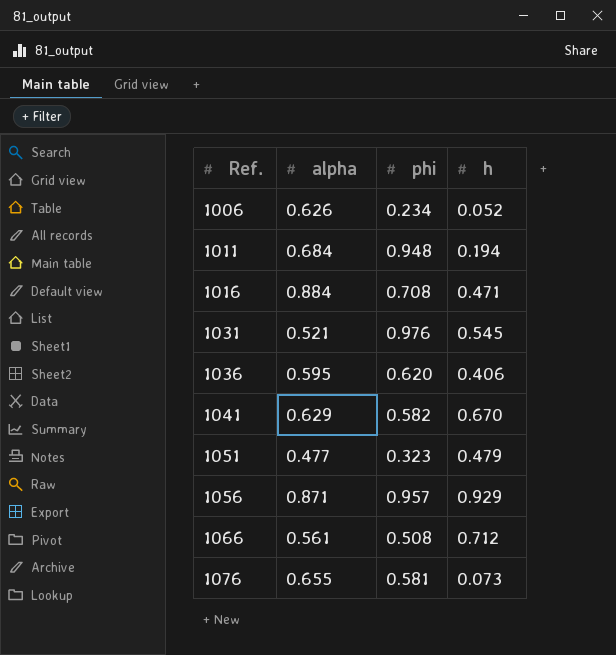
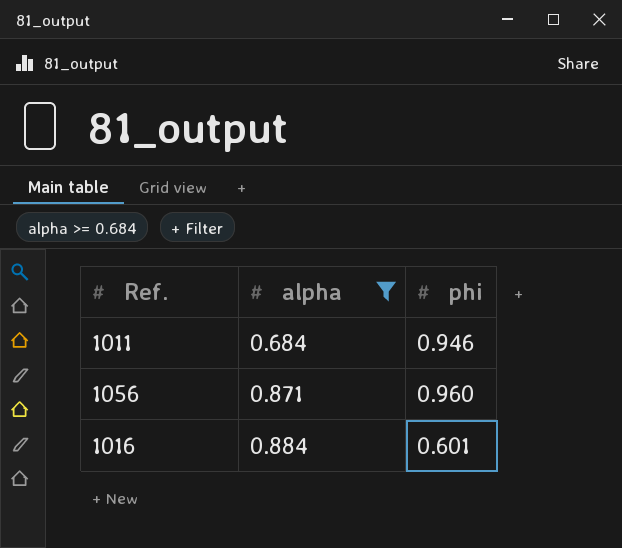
filter: none -> alpha >= 0.684
row order: Ref. ascending -> alpha ascending
column h | position: 4 -> none
1011 | phi: 0.948 -> 0.946
1056 | phi: 0.957 -> 0.960
1016 | phi: 0.708 -> 0.601

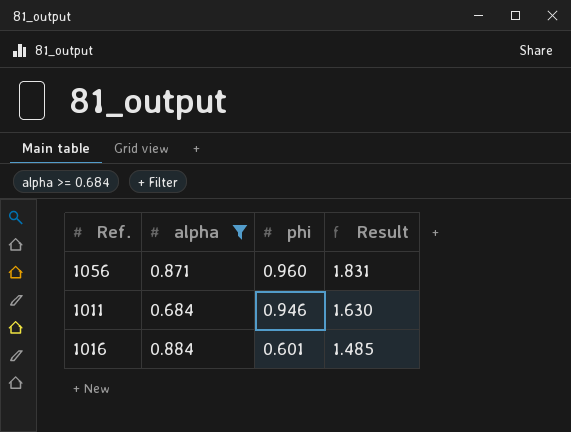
row order: alpha ascending -> phi descending
column Result | formula: none -> [alpha] + [phi]

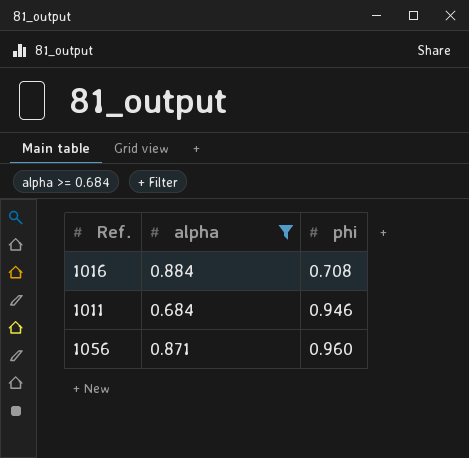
row order: phi descending -> phi ascending
column Result | formula: [alpha] + [phi] -> none
1016 | phi: 0.601 -> 0.708

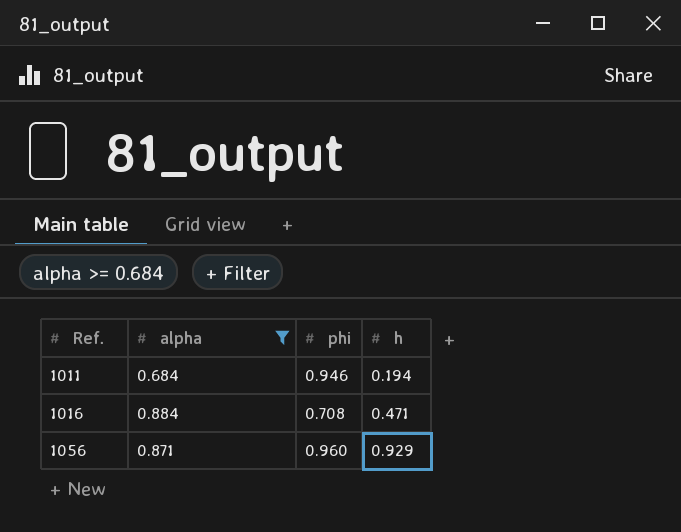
row order: phi ascending -> Ref. ascending
column h | position: none -> 4

